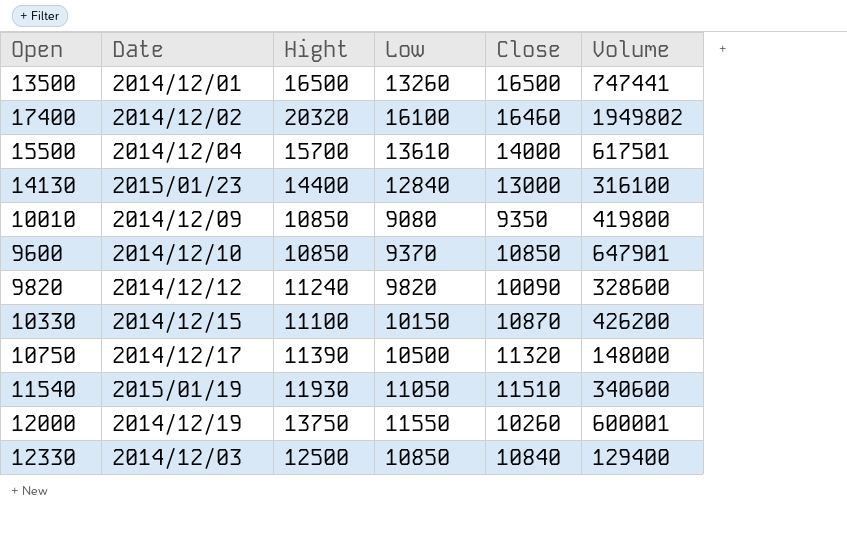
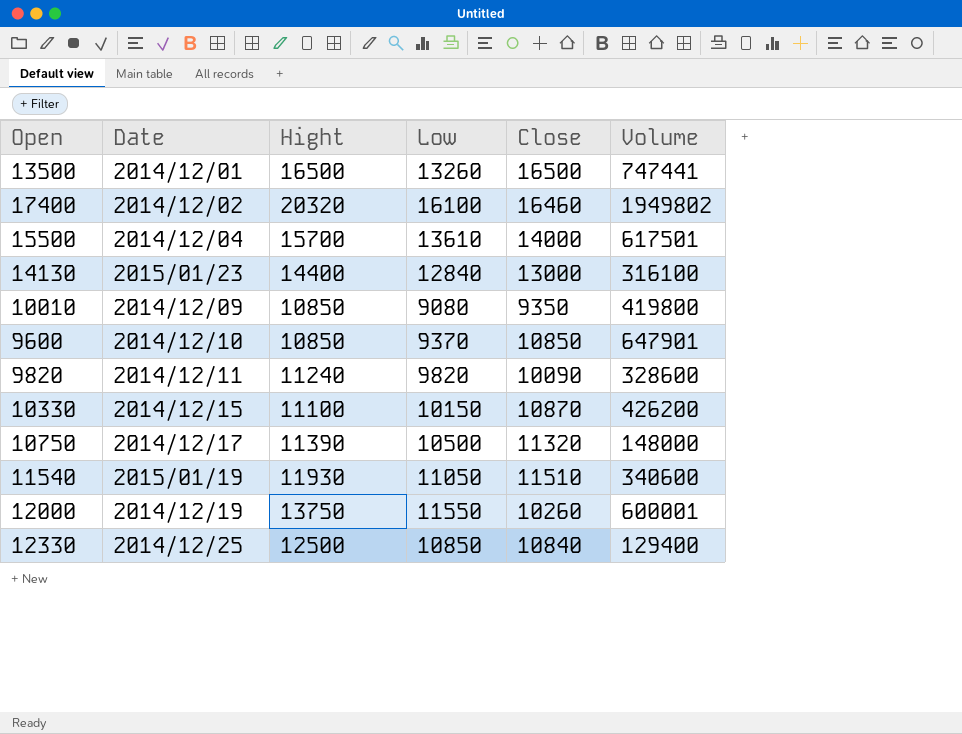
9820 | Date: 2014/12/12 -> 2014/12/11
12330 | Date: 2014/12/03 -> 2014/12/25

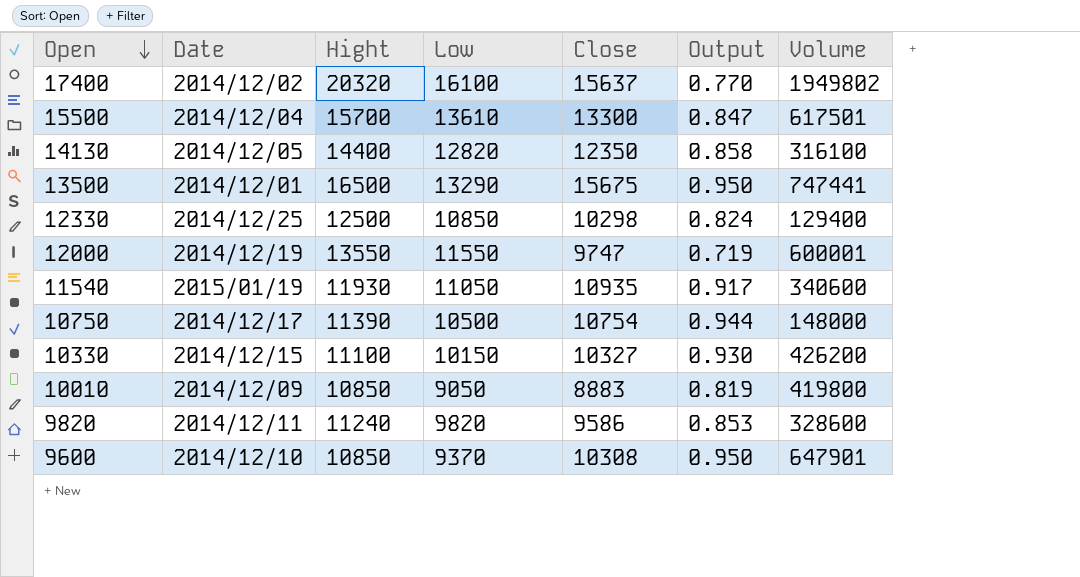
row order: none -> Open descending
column Output | formula: none -> [Close] / [Hight]
17400 | Close: 16460 -> 15637
15500 | Close: 14000 -> 13300
14130 | Date: 2015/01/23 -> 2014/12/05
14130 | Low: 12840 -> 12820
14130 | Close: 13000 -> 12350
13500 | Low: 13260 -> 13290
13500 | Close: 16500 -> 15675
12330 | Close: 10840 -> 10298
12000 | Hight: 13750 -> 13550
12000 | Close: 10260 -> 9747
11540 | Close: 11510 -> 10935
10750 | Close: 11320 -> 10754
10330 | Close: 10870 -> 10327
10010 | Low: 9080 -> 9050
10010 | Close: 9350 -> 8883
9820 | Close: 10090 -> 9586
9600 | Close: 10850 -> 10308

